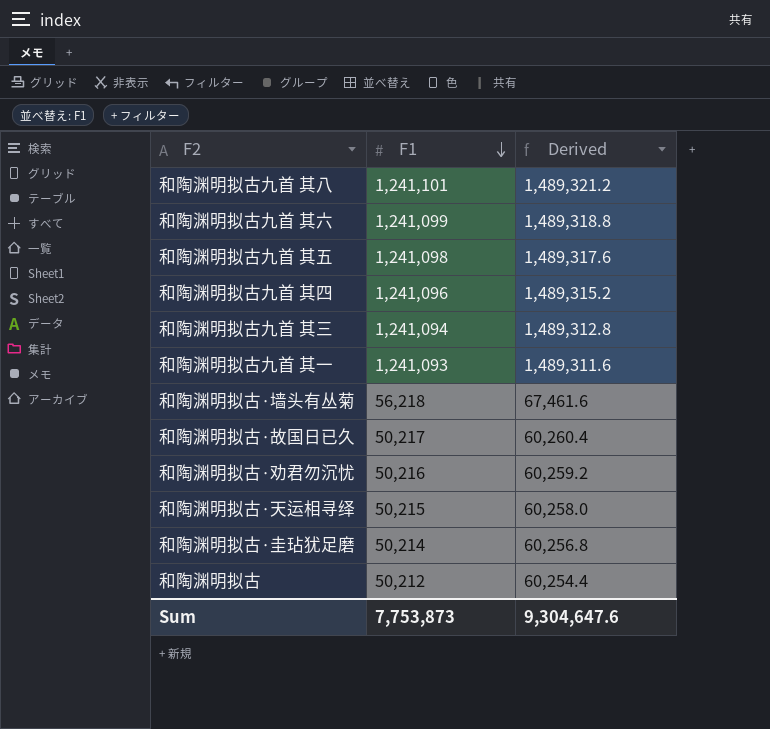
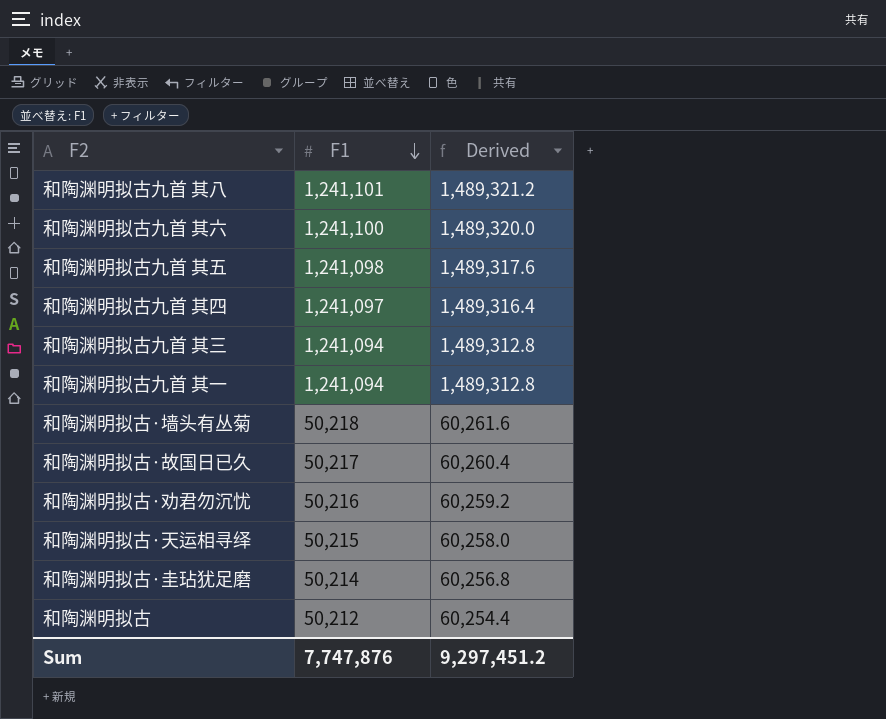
和陶渊明拟古九首 其六 | F1: 1,241,099 -> 1,241,100
和陶渊明拟古九首 其六 | Derived: 1,489,318.8 -> 1,489,320.0
和陶渊明拟古九首 其四 | F1: 1,241,096 -> 1,241,097
和陶渊明拟古九首 其四 | Derived: 1,489,315.2 -> 1,489,316.4
和陶渊明拟古九首 其一 | F1: 1,241,093 -> 1,241,094
和陶渊明拟古九首 其一 | Derived: 1,489,311.6 -> 1,489,312.8
和陶渊明拟古·墙头有丛菊 | F1: 56,218 -> 50,218
和陶渊明拟古·墙头有丛菊 | Derived: 67,461.6 -> 60,261.6
Sum | F1: 7,753,873 -> 7,747,876
Sum | Derived: 9,304,647.6 -> 9,297,451.2

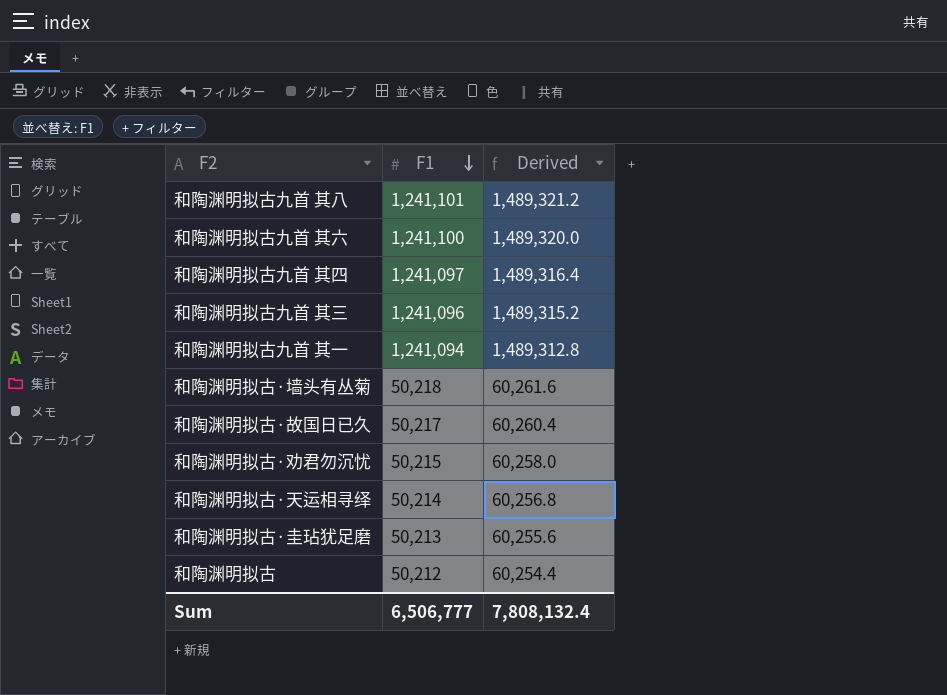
row 和陶渊明拟古九首 其五: 1,241,098 | 1,489,317.6 -> none
和陶渊明拟古九首 其三 | F1: 1,241,094 -> 1,241,096
和陶渊明拟古九首 其三 | Derived: 1,489,312.8 -> 1,489,315.2
和陶渊明拟古·劝君勿沉忧 | F1: 50,216 -> 50,215
和陶渊明拟古·劝君勿沉忧 | Derived: 60,259.2 -> 60,258.0
和陶渊明拟古·天运相寻绎 | F1: 50,215 -> 50,214
和陶渊明拟古·天运相寻绎 | Derived: 60,258.0 -> 60,256.8
和陶渊明拟古·圭玷犹足磨 | F1: 50,214 -> 50,213
和陶渊明拟古·圭玷犹足磨 | Derived: 60,256.8 -> 60,255.6
Sum | F1: 7,747,876 -> 6,506,777
Sum | Derived: 9,297,451.2 -> 7,808,132.4

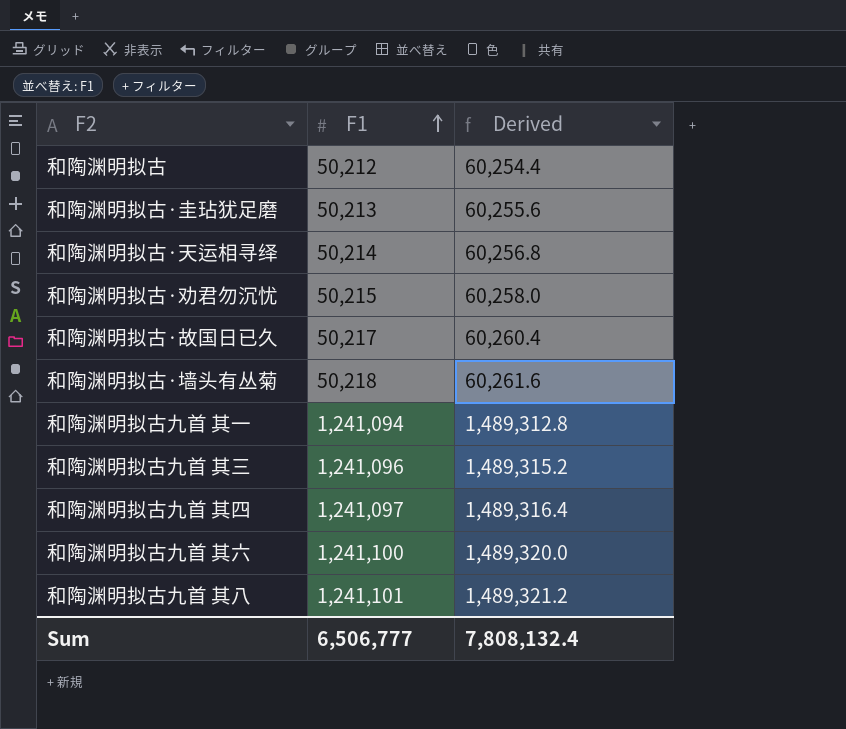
row order: F1 descending -> F1 ascending

